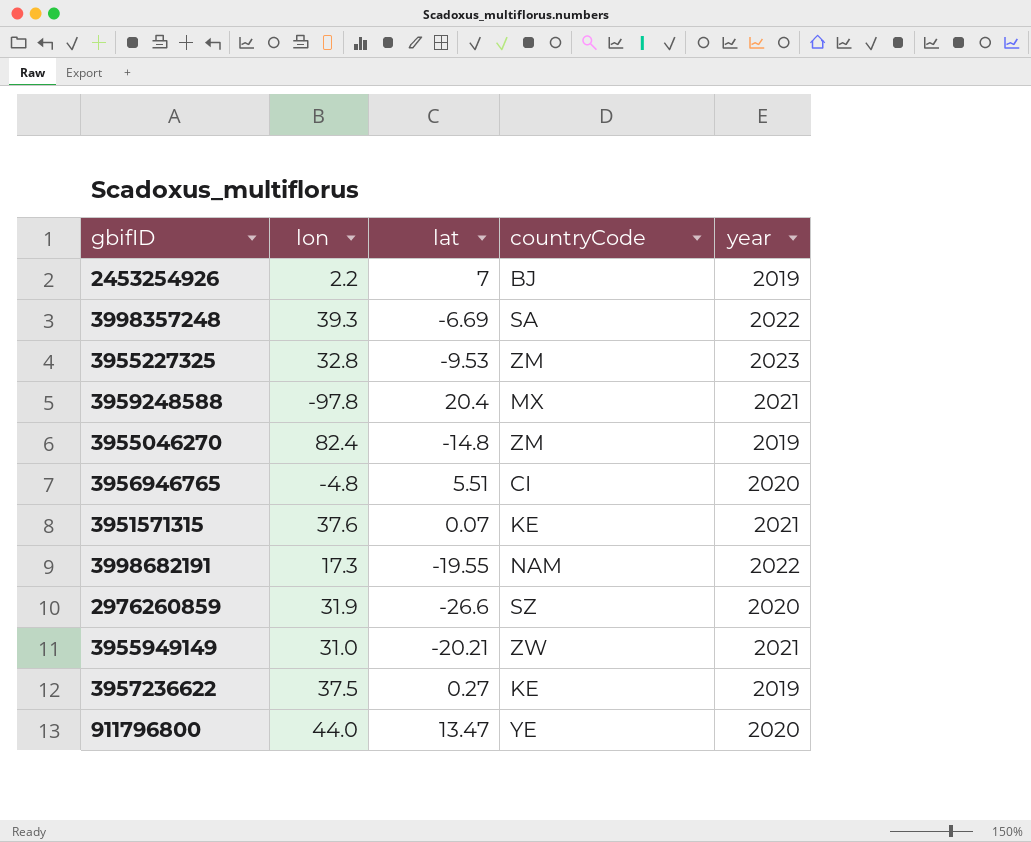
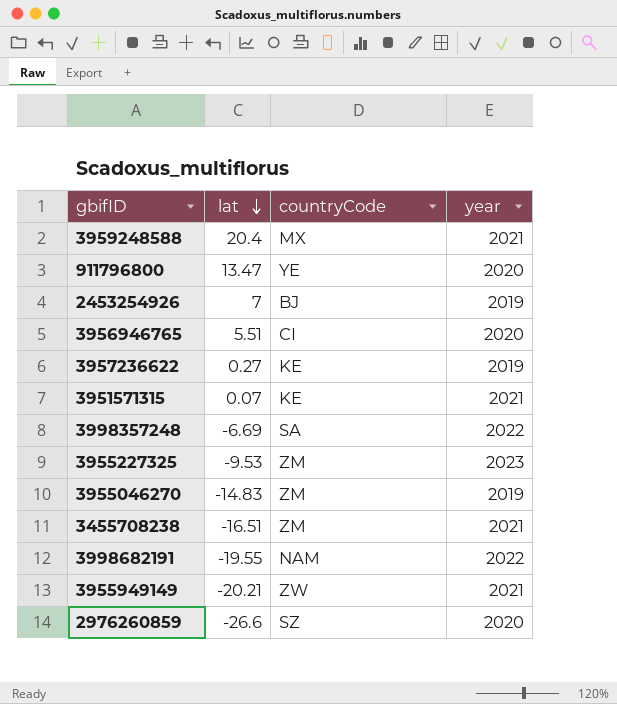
row order: none -> lat descending
column lon | position: 2 -> none
3955046270 | lat: -14.8 -> -14.83
row 3455708238: none -> -16.51 | ZM | 2021

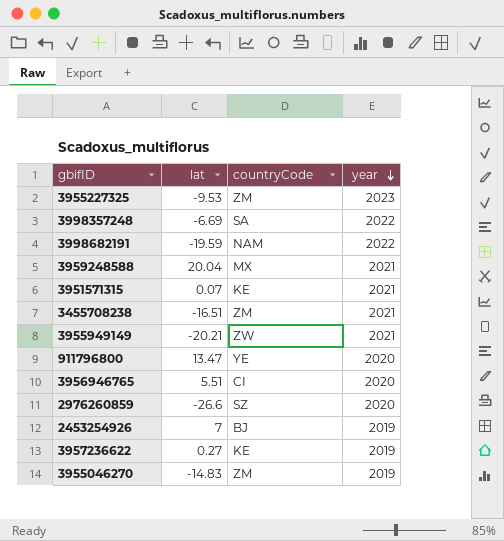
row order: lat descending -> year descending
3998682191 | lat: -19.55 -> -19.59
3959248588 | lat: 20.4 -> 20.04

